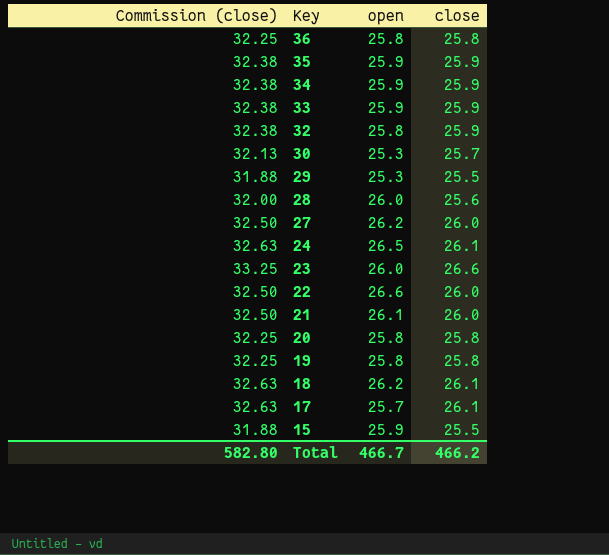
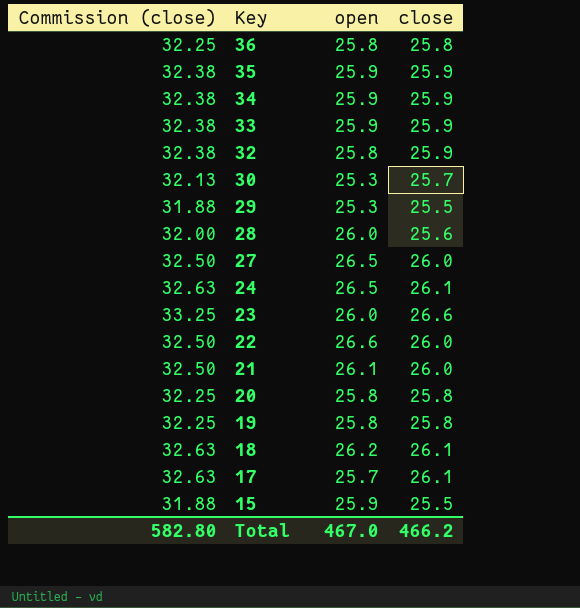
27 | open: 26.2 -> 26.5
Total | open: 466.7 -> 467.0

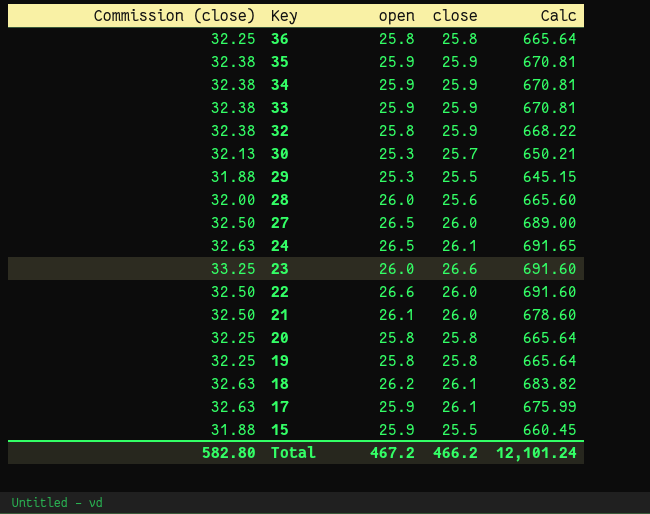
column Calc | formula: none -> [open] * [close]
17 | open: 25.7 -> 25.9
Total | open: 467.0 -> 467.2

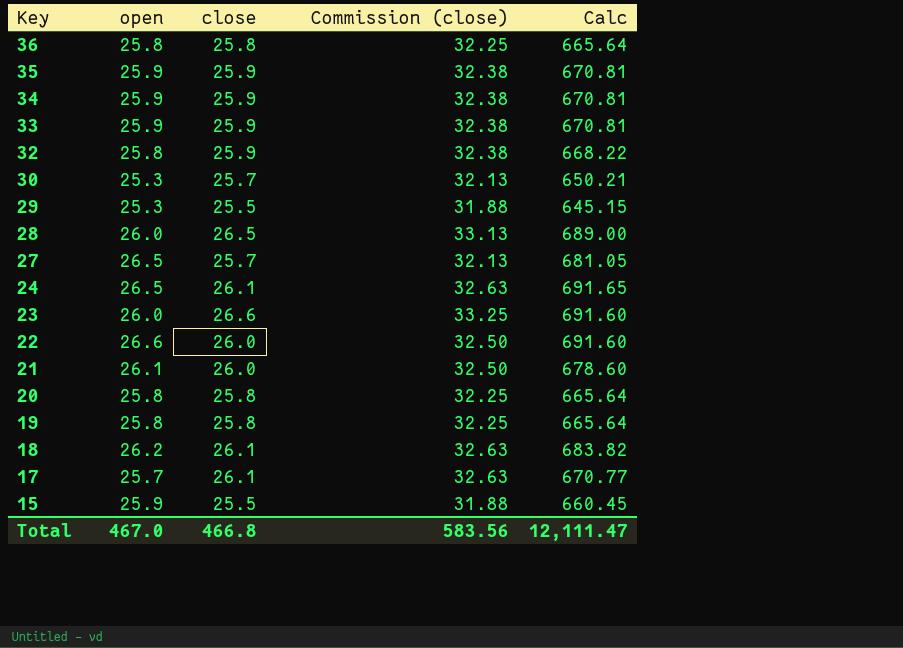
column Commission (close) | position: 1 -> 4
28 | close: 25.6 -> 26.5
28 | Commission (close): 32.00 -> 33.13
28 | Calc: 665.60 -> 689.00
27 | close: 26.0 -> 25.7
27 | Commission (close): 32.50 -> 32.13
27 | Calc: 689.00 -> 681.05
17 | open: 25.9 -> 25.7
17 | Calc: 675.99 -> 670.77
Total | open: 467.2 -> 467.0
Total | close: 466.2 -> 466.8
Total | Commission (close): 582.80 -> 583.56
Total | Calc: 12,101.24 -> 12,111.47

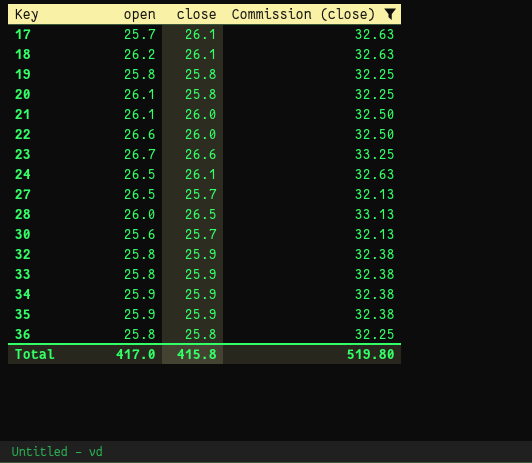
filter: none -> Commission (close) != 31.88
row order: Key descending -> Key ascending
column Calc | formula: [open] * [close] -> none
20 | open: 25.8 -> 26.1
23 | open: 26.0 -> 26.7
30 | open: 25.3 -> 25.6
33 | open: 25.9 -> 25.8
Total | open: 467.0 -> 417.0
Total | close: 466.8 -> 415.8
Total | Commission (close): 583.56 -> 519.80

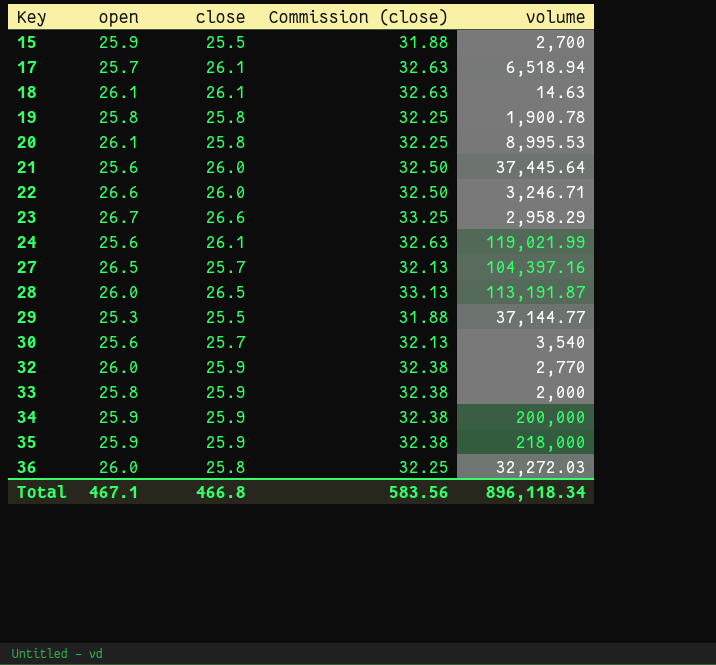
filter: Commission (close) != 31.88 -> none
column volume | position: none -> 5
18 | open: 26.2 -> 26.1
21 | open: 26.1 -> 25.6
24 | open: 26.5 -> 25.6
32 | open: 25.8 -> 26.0
36 | open: 25.8 -> 26.0
Total | open: 417.0 -> 467.1
Total | close: 415.8 -> 466.8
Total | Commission (close): 519.80 -> 583.56

